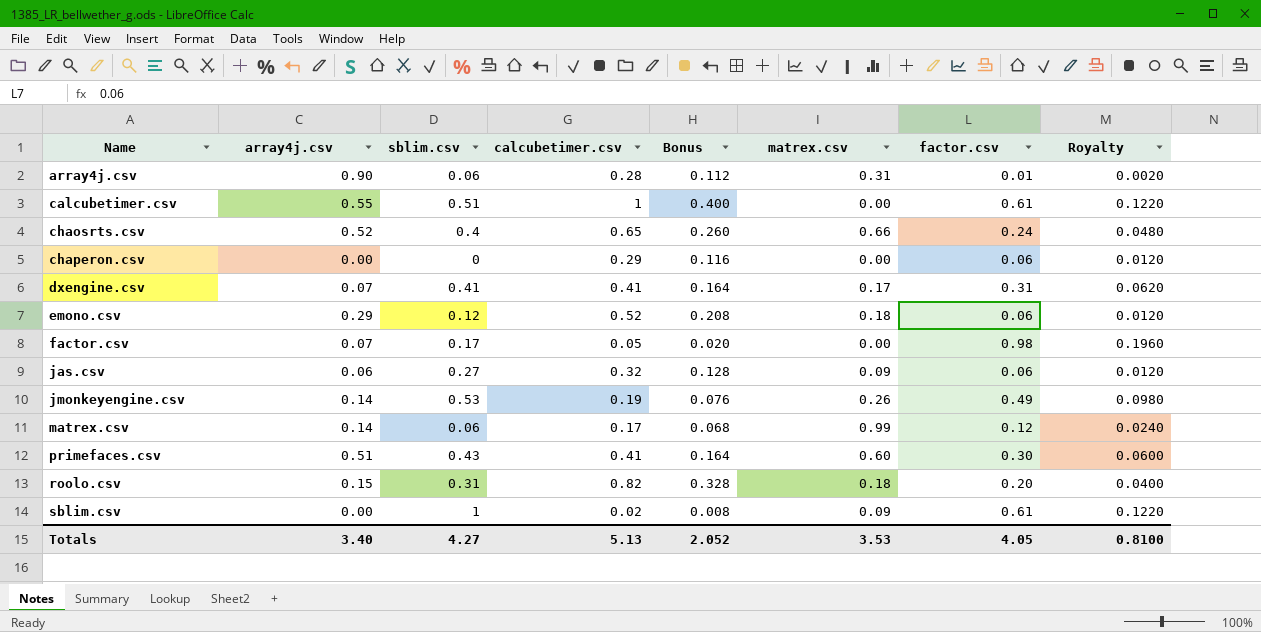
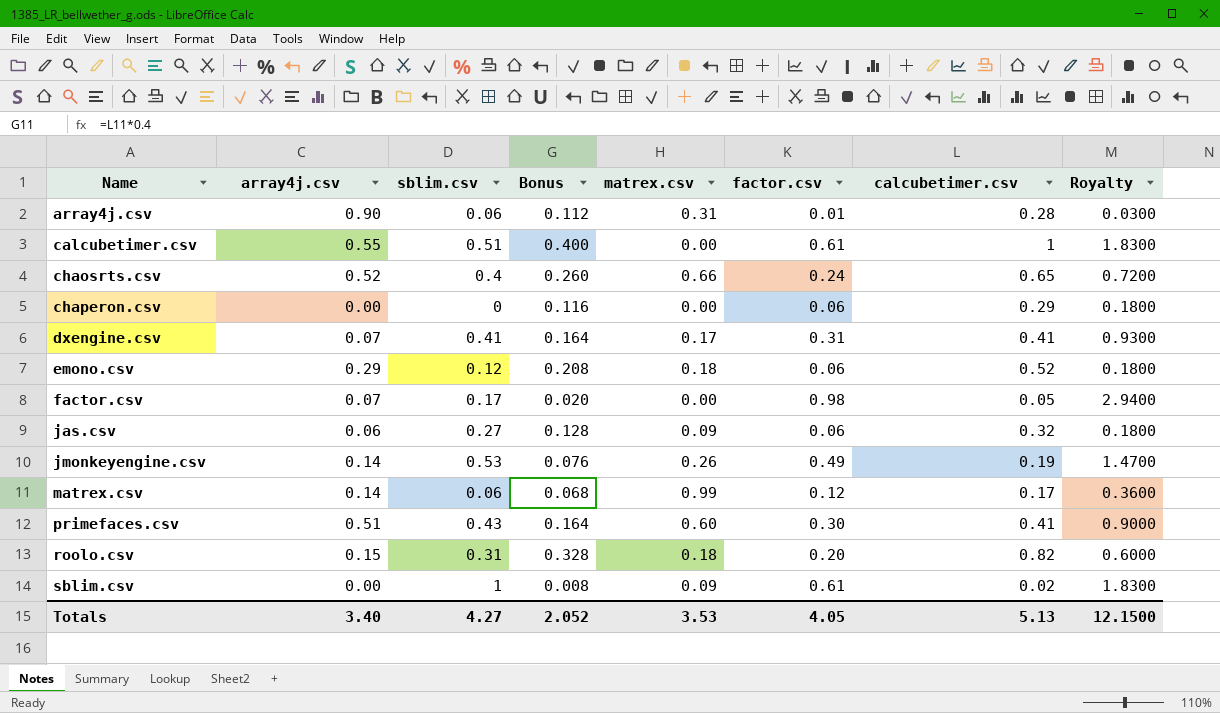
column calcubetimer.csv | position: 4 -> 7
column Royalty | formula: [factor.csv] * 0.2 -> [factor.csv] * 3
Totals | Royalty: 0.8100 -> 12.1500

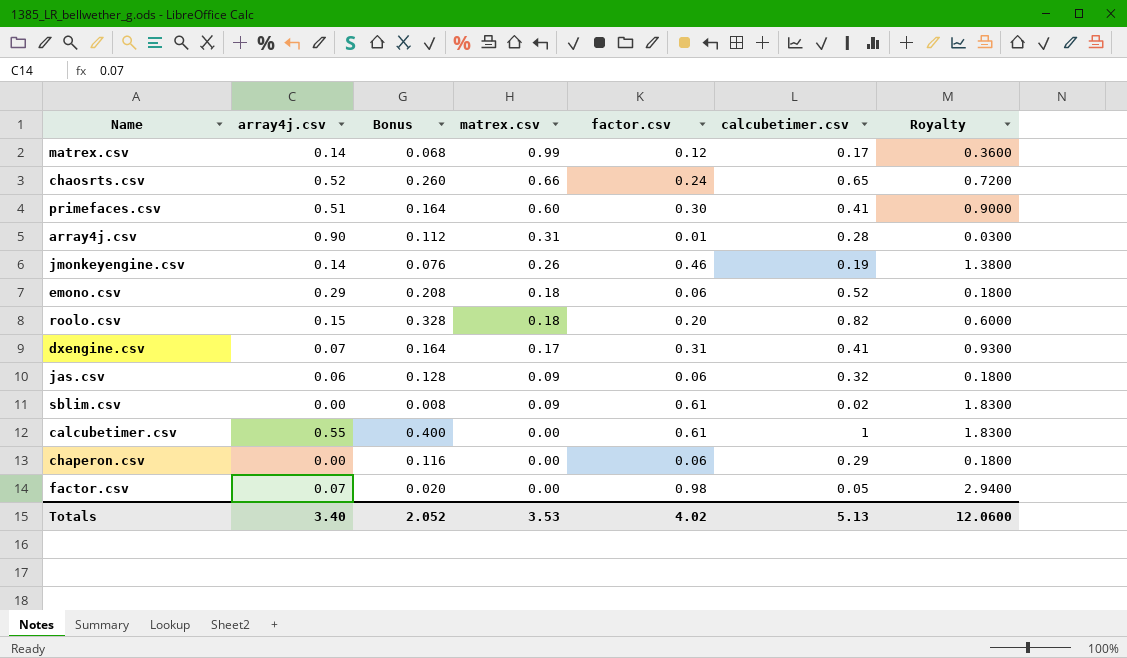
row order: Name ascending -> matrex.csv descending
column sblim.csv | position: 3 -> none
jmonkeyengine.csv | factor.csv: 0.49 -> 0.46
jmonkeyengine.csv | Royalty: 1.4700 -> 1.3800
Totals | factor.csv: 4.05 -> 4.02
Totals | Royalty: 12.1500 -> 12.0600

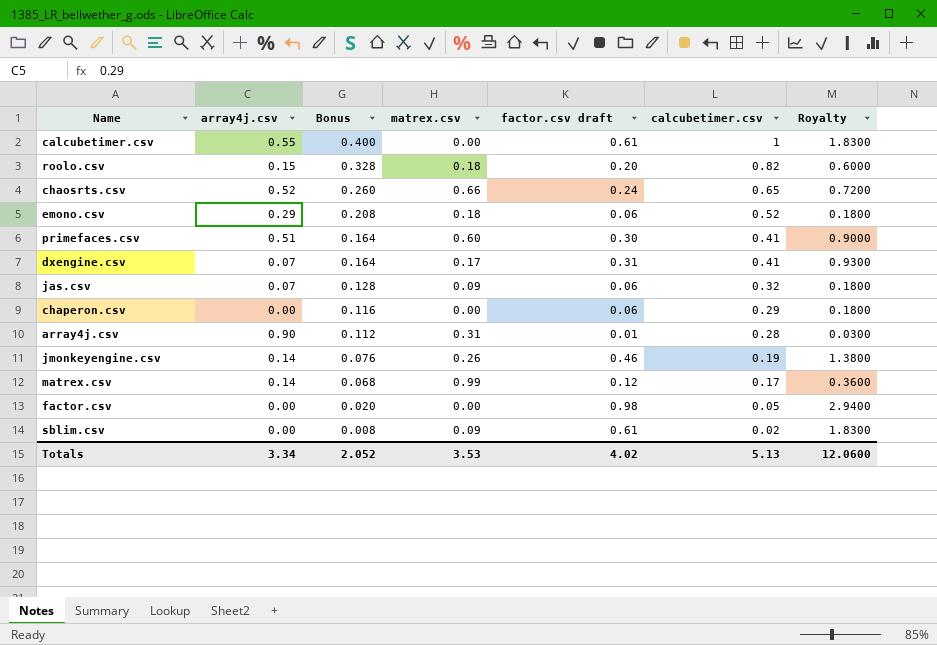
row order: matrex.csv descending -> Bonus descending
column name: factor.csv -> factor.csv draft
jas.csv | array4j.csv: 0.06 -> 0.07
factor.csv | array4j.csv: 0.07 -> 0.00
Totals | array4j.csv: 3.40 -> 3.34

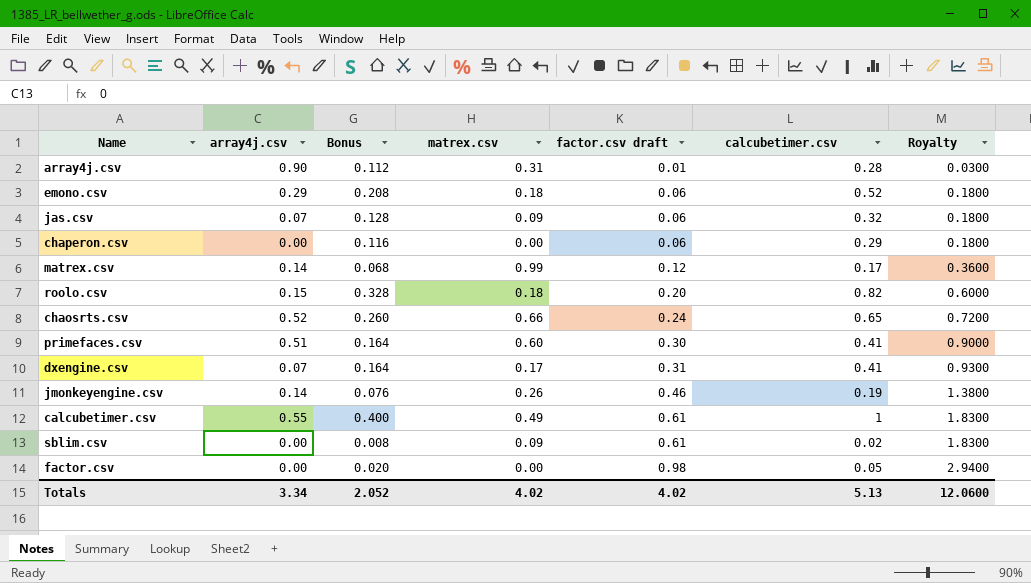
row order: Bonus descending -> factor.csv draft ascending
calcubetimer.csv | matrex.csv: 0.00 -> 0.49
Totals | matrex.csv: 3.53 -> 4.02

